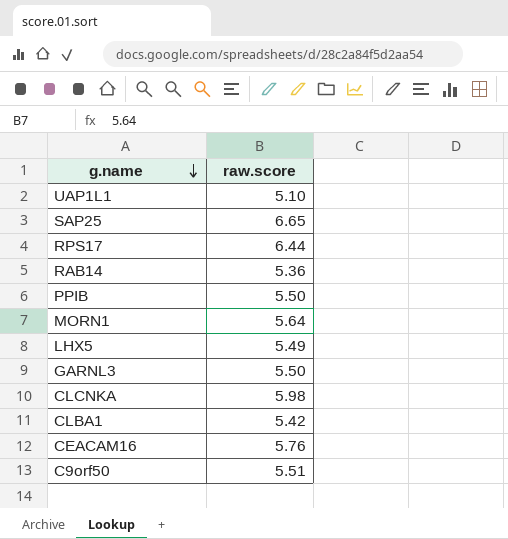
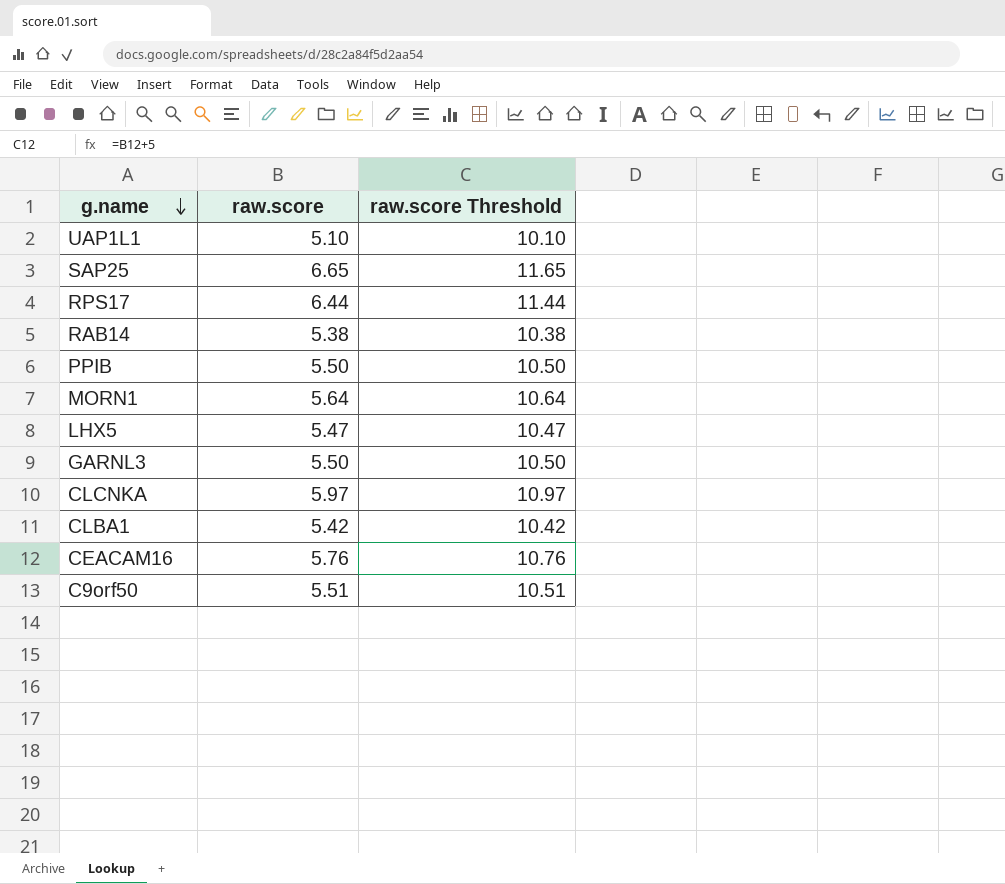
column raw.score Threshold | formula: none -> [raw.score] + 5
RAB14 | raw.score: 5.36 -> 5.38
LHX5 | raw.score: 5.49 -> 5.47
CLCNKA | raw.score: 5.98 -> 5.97

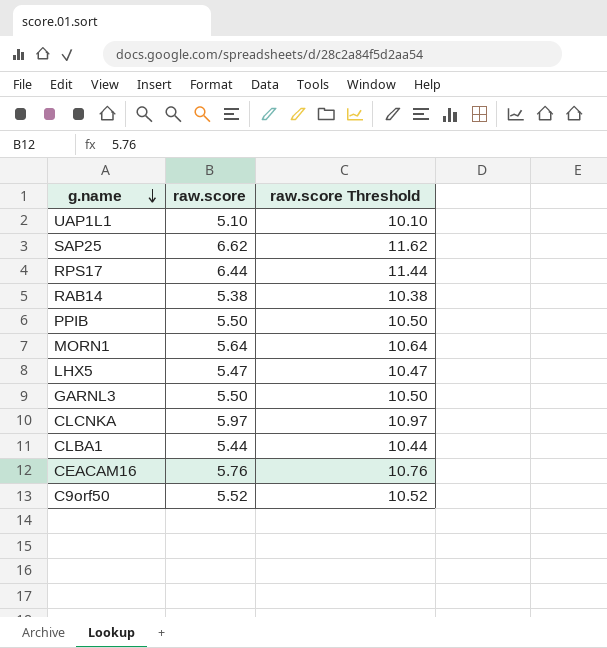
SAP25 | raw.score: 6.65 -> 6.62
SAP25 | raw.score Threshold: 11.65 -> 11.62
CLBA1 | raw.score: 5.42 -> 5.44
CLBA1 | raw.score Threshold: 10.42 -> 10.44
C9orf50 | raw.score: 5.51 -> 5.52
C9orf50 | raw.score Threshold: 10.51 -> 10.52

